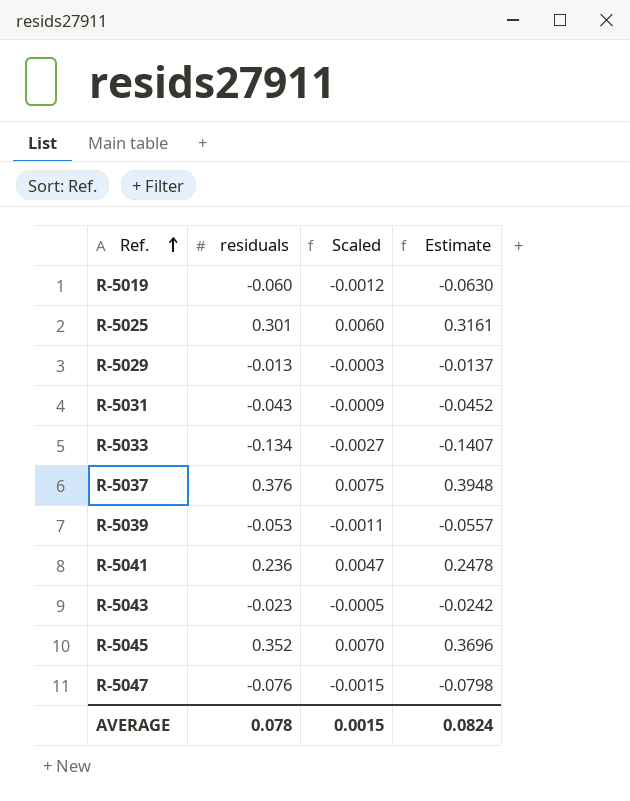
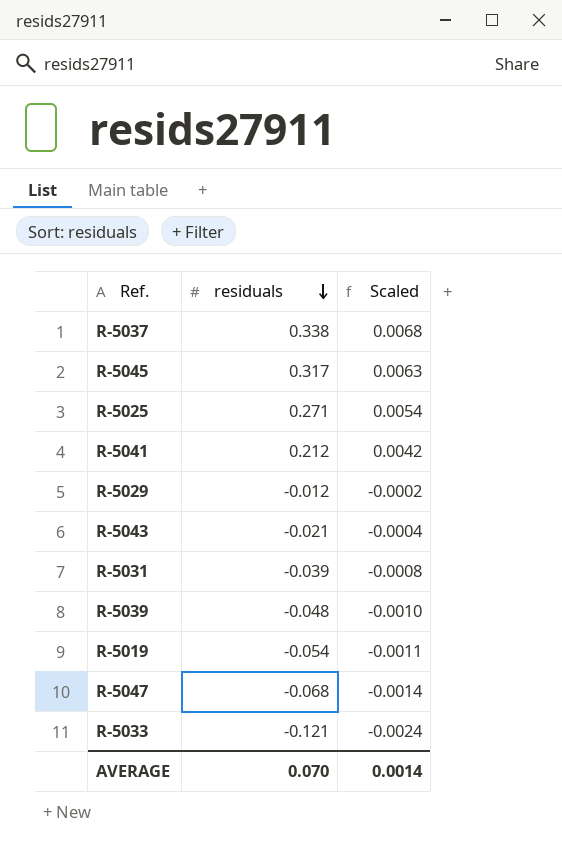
row order: Ref. ascending -> residuals descending
column Estimate | formula: [residuals] * 1.05 -> none
R-5037 | residuals: 0.376 -> 0.338
R-5037 | Scaled: 0.0075 -> 0.0068
R-5045 | residuals: 0.352 -> 0.317
R-5045 | Scaled: 0.0070 -> 0.0063
R-5025 | residuals: 0.301 -> 0.271
R-5025 | Scaled: 0.0060 -> 0.0054
R-5041 | residuals: 0.236 -> 0.212
R-5041 | Scaled: 0.0047 -> 0.0042
R-5029 | residuals: -0.013 -> -0.012
R-5029 | Scaled: -0.0003 -> -0.0002
R-5043 | residuals: -0.023 -> -0.021
R-5043 | Scaled: -0.0005 -> -0.0004
R-5031 | residuals: -0.043 -> -0.039
R-5031 | Scaled: -0.0009 -> -0.0008
R-5039 | residuals: -0.053 -> -0.048
R-5039 | Scaled: -0.0011 -> -0.0010
R-5019 | residuals: -0.060 -> -0.054
R-5019 | Scaled: -0.0012 -> -0.0011
R-5047 | residuals: -0.076 -> -0.068
R-5047 | Scaled: -0.0015 -> -0.0014
R-5033 | residuals: -0.134 -> -0.121
R-5033 | Scaled: -0.0027 -> -0.0024
AVERAGE | residuals: 0.078 -> 0.070
AVERAGE | Scaled: 0.0015 -> 0.0014

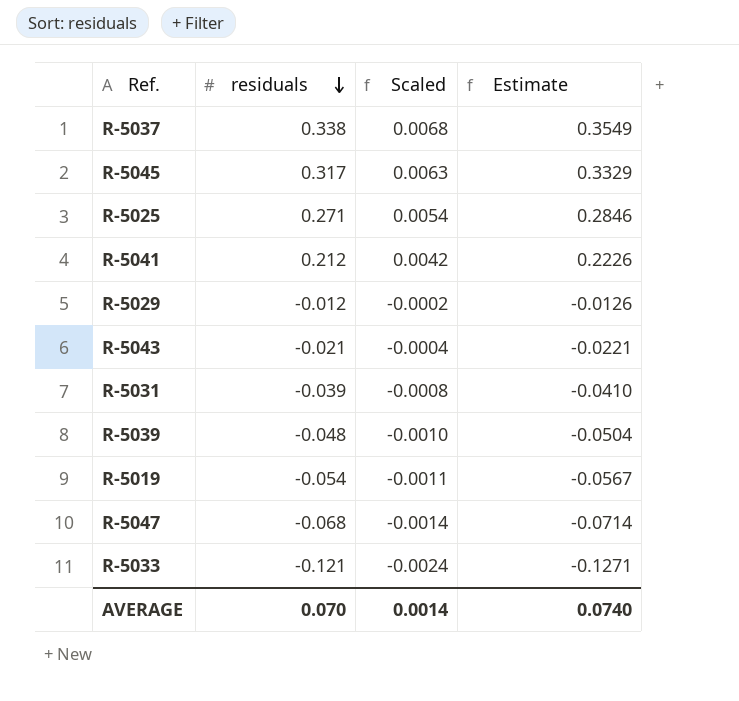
column Estimate | formula: none -> [residuals] * 1.05

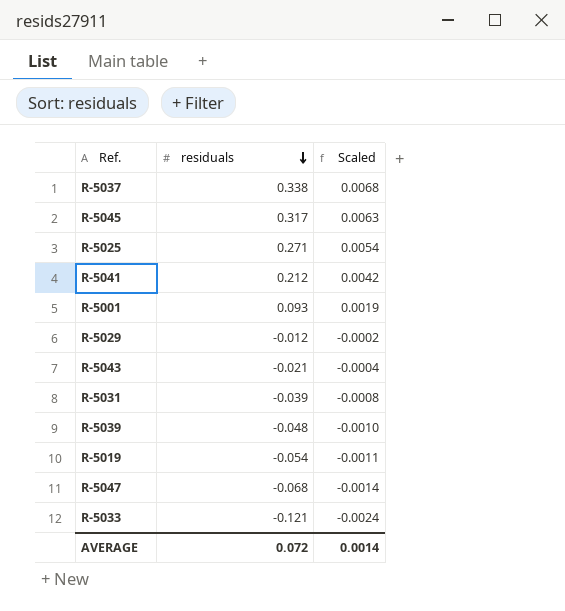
column Estimate | formula: [residuals] * 1.05 -> none
row R-5001: none -> 0.093 | 0.0019
AVERAGE | residuals: 0.070 -> 0.072

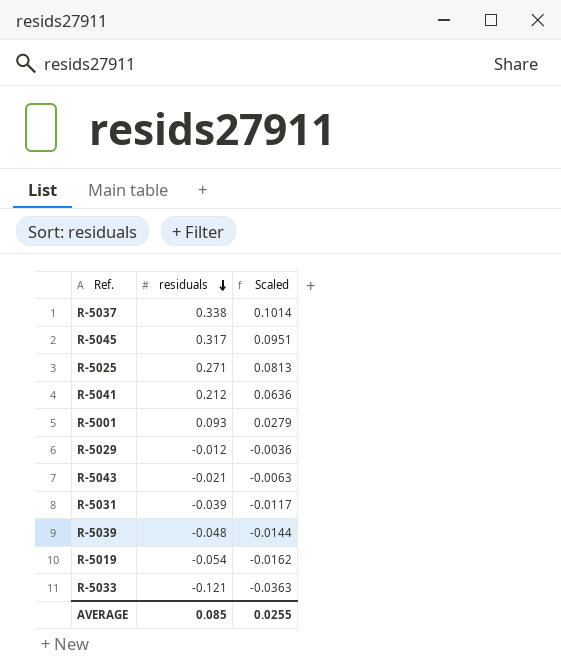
column Scaled | formula: [residuals] * 0.02 -> [residuals] * 0.3
row R-5047: -0.068 | -0.0014 -> none
AVERAGE | residuals: 0.072 -> 0.085
AVERAGE | Scaled: 0.0014 -> 0.0255

